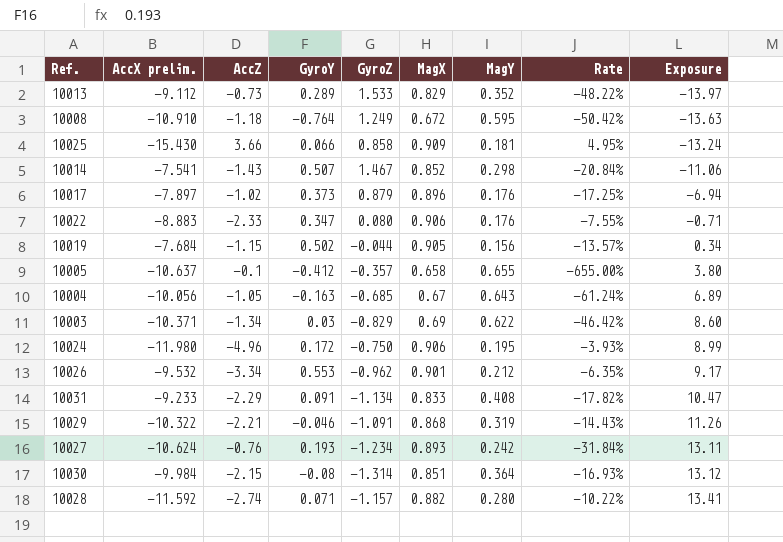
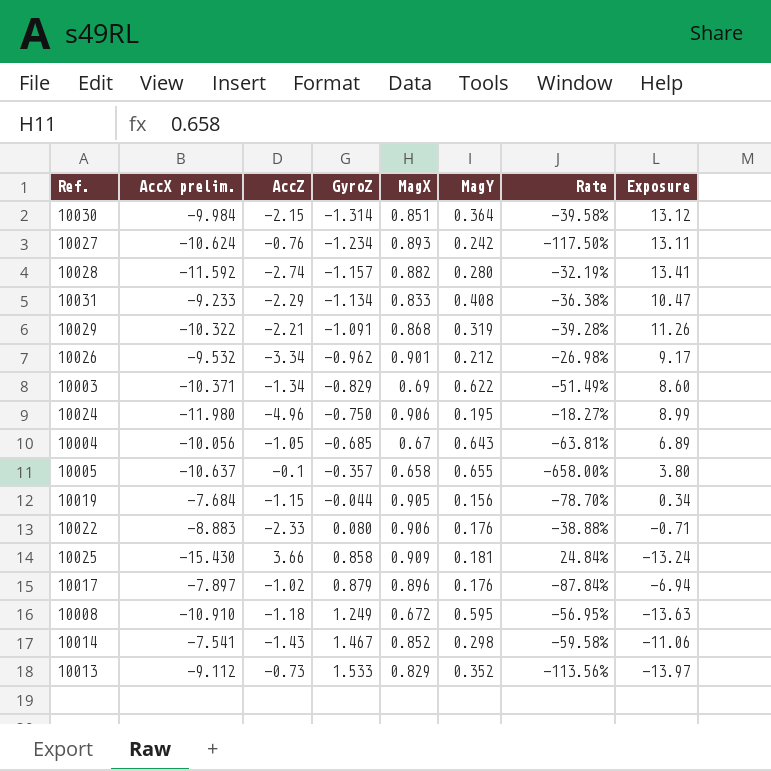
row order: Exposure ascending -> GyroZ ascending
column GyroY | position: 4 -> none
column Rate | formula: [MagY] / [AccZ] -> [MagX] / [AccZ]

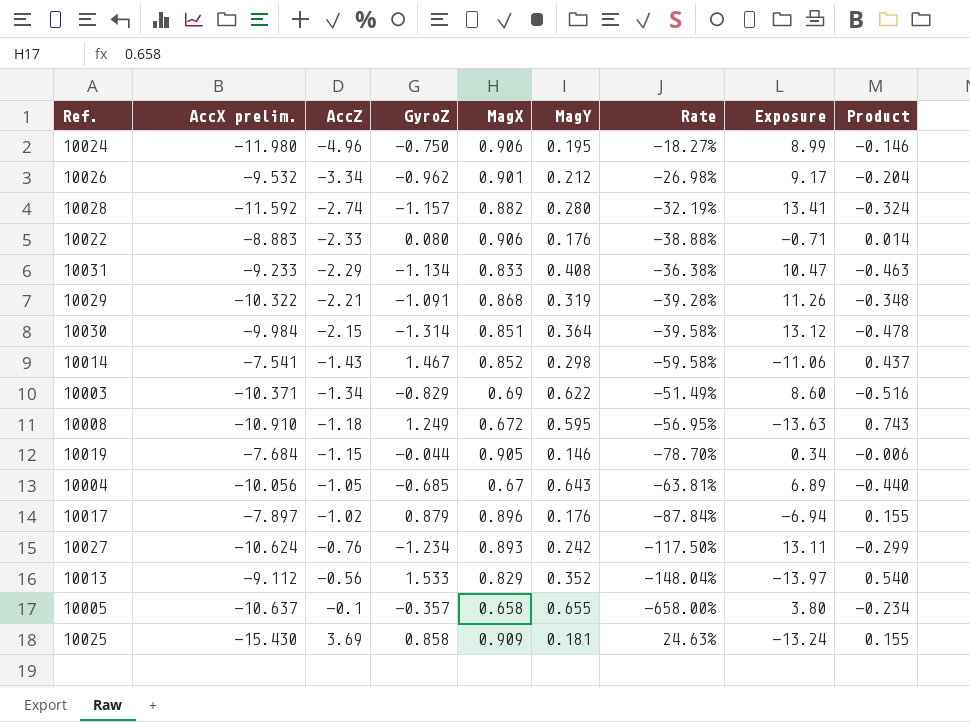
row order: GyroZ ascending -> AccZ ascending
column Product | formula: none -> [GyroZ] * [MagY]
10019 | MagY: 0.156 -> 0.146
10013 | AccZ: -0.73 -> -0.56
10013 | Rate: -113.56% -> -148.04%
10025 | AccZ: 3.66 -> 3.69
10025 | Rate: 24.84% -> 24.63%

